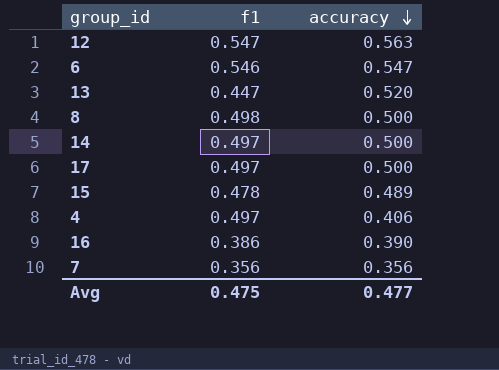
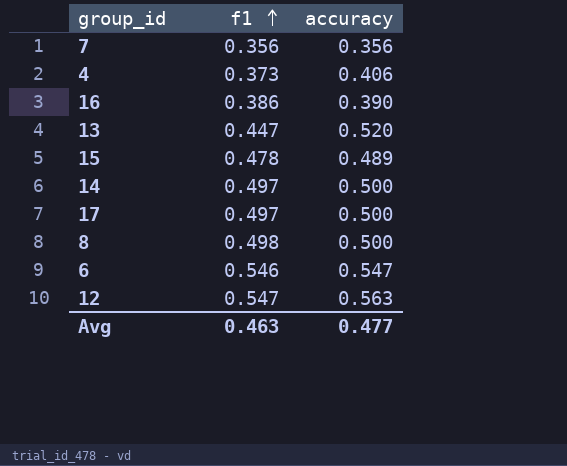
row order: accuracy descending -> f1 ascending
4 | f1: 0.497 -> 0.373
Avg | f1: 0.475 -> 0.463

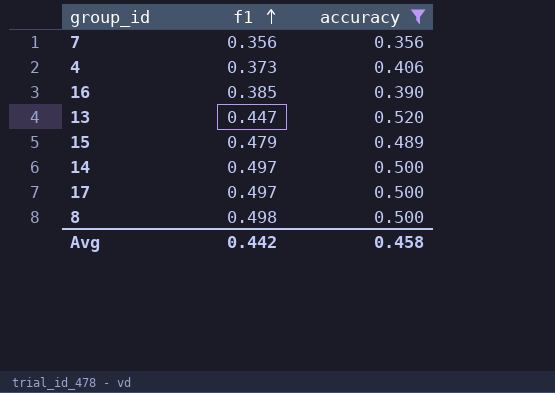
filter: none -> accuracy <= 0.520
16 | f1: 0.386 -> 0.385
15 | f1: 0.478 -> 0.479
Avg | f1: 0.463 -> 0.442
Avg | accuracy: 0.477 -> 0.458

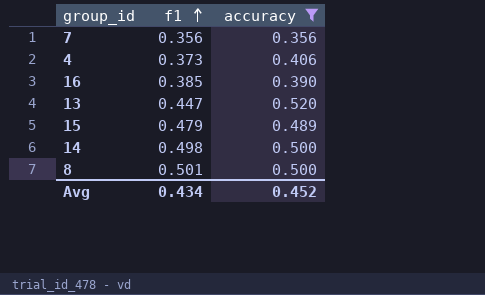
row 17: 0.497 | 0.500 -> none
14 | f1: 0.497 -> 0.498
8 | f1: 0.498 -> 0.501
Avg | f1: 0.442 -> 0.434
Avg | accuracy: 0.458 -> 0.452

